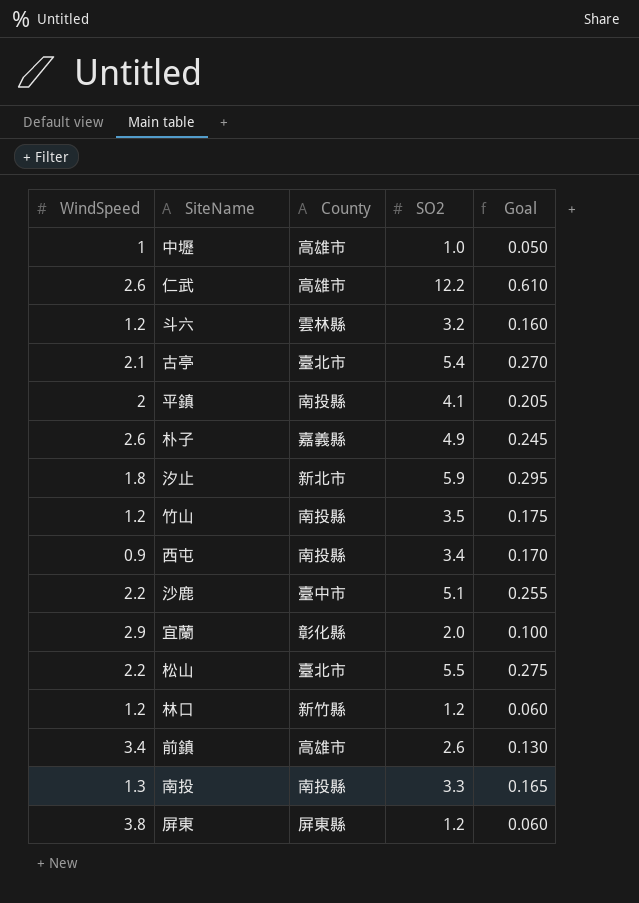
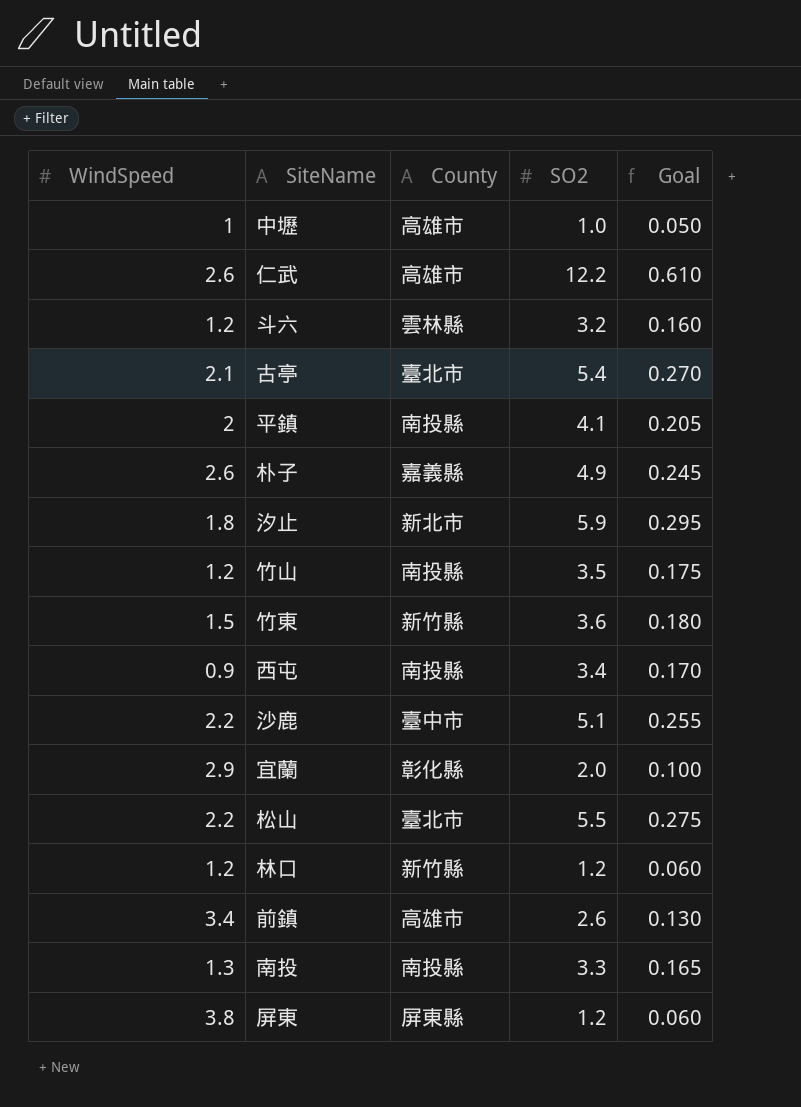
row 竹東: none -> 1.5 | 新竹縣 | 3.6 | 0.180

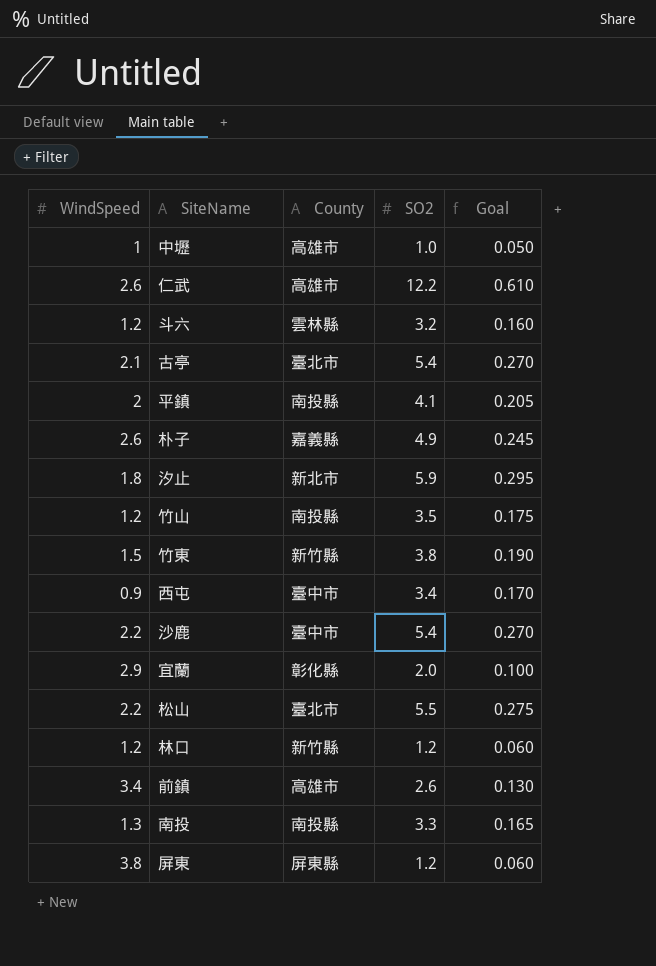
竹東 | SO2: 3.6 -> 3.8
竹東 | Goal: 0.180 -> 0.190
西屯 | County: 南投縣 -> 臺中市
沙鹿 | SO2: 5.1 -> 5.4
沙鹿 | Goal: 0.255 -> 0.270

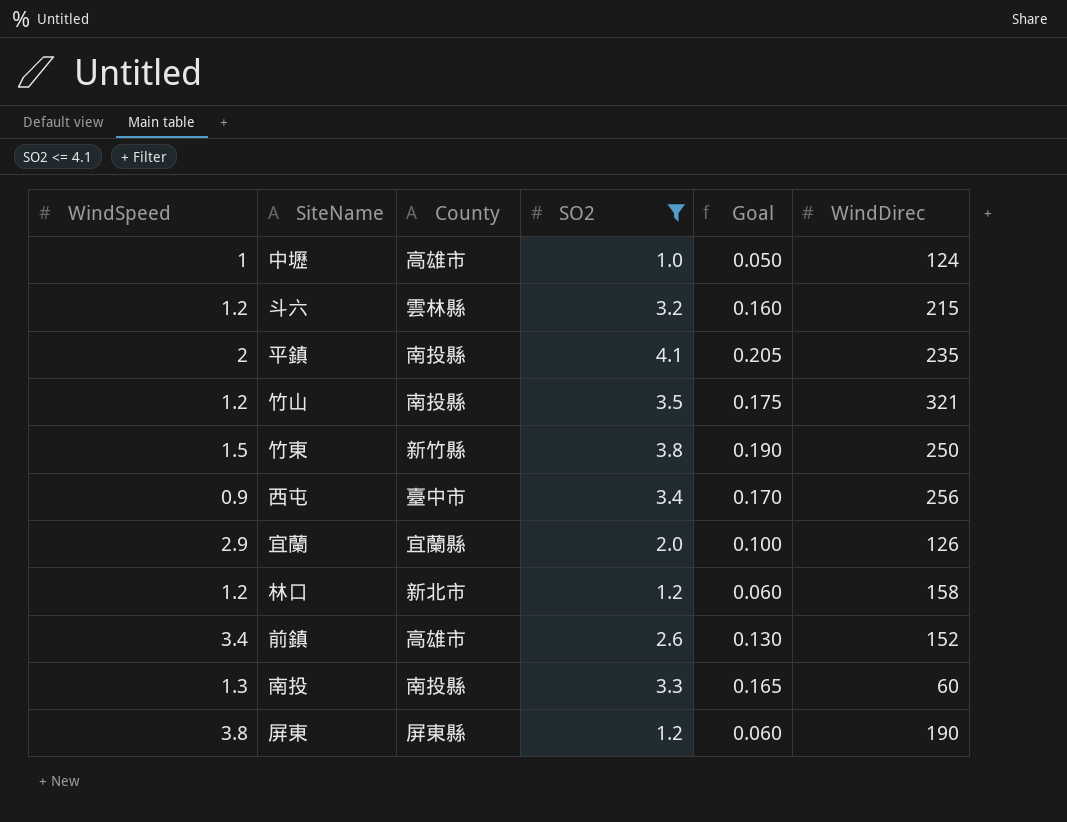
filter: none -> SO2 <= 4.1
column WindDirec | position: none -> 6
宜蘭 | County: 彰化縣 -> 宜蘭縣
林口 | County: 新竹縣 -> 新北市

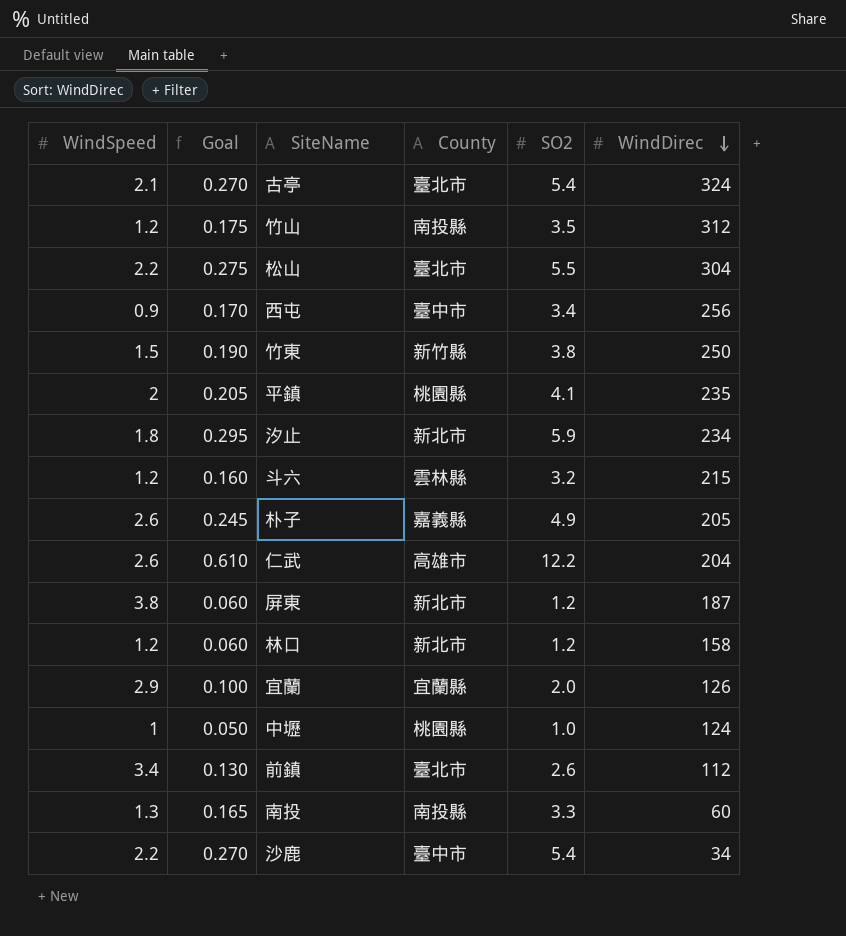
filter: SO2 <= 4.1 -> none
row order: none -> WindDirec descending
column Goal | position: 5 -> 2
竹山 | WindDirec: 321 -> 312
平鎮 | County: 南投縣 -> 桃園縣
屏東 | County: 屏東縣 -> 新北市
屏東 | WindDirec: 190 -> 187
中壢 | County: 高雄市 -> 桃園縣
前鎮 | County: 高雄市 -> 臺北市
前鎮 | WindDirec: 152 -> 112

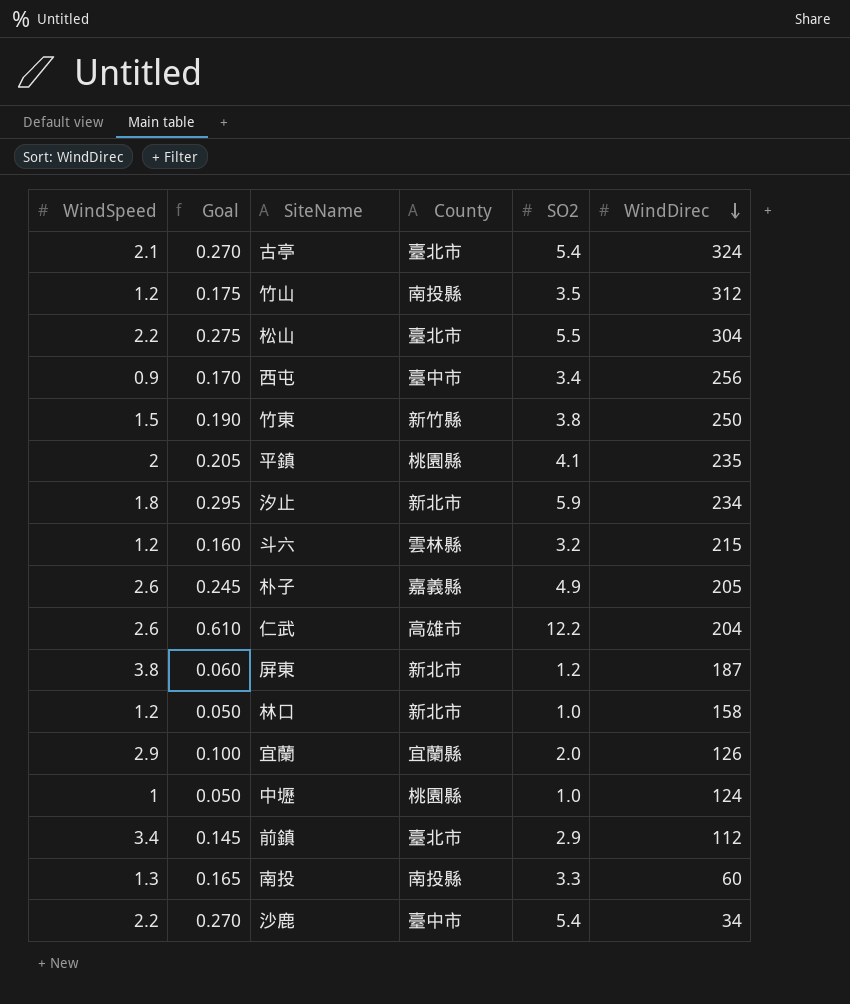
林口 | Goal: 0.060 -> 0.050
林口 | SO2: 1.2 -> 1.0
前鎮 | Goal: 0.130 -> 0.145
前鎮 | SO2: 2.6 -> 2.9

